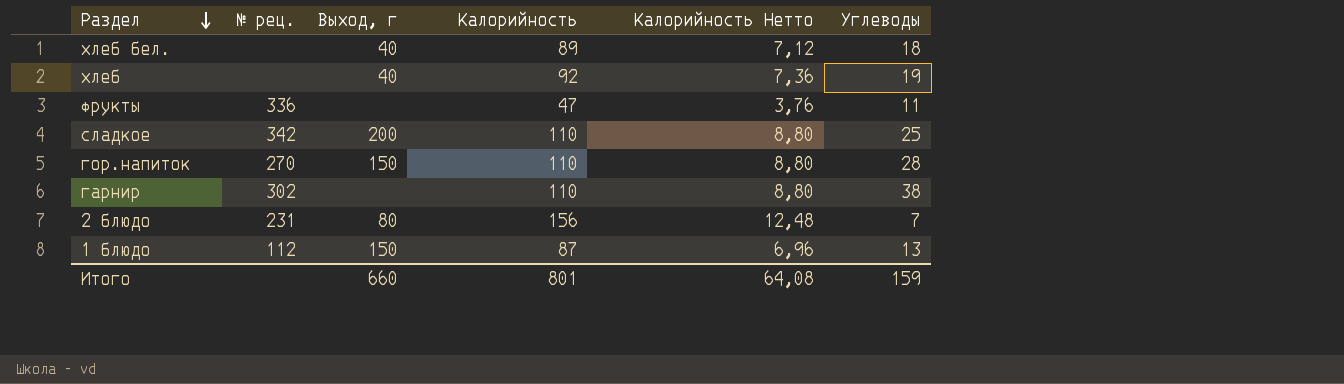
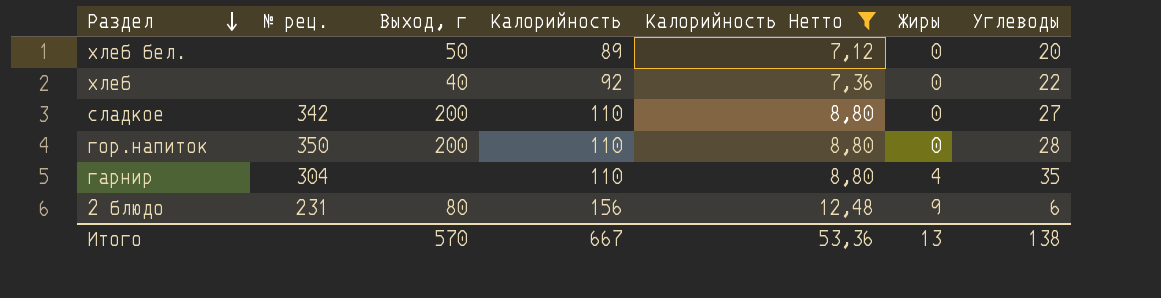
filter: none -> Калорийность Нетто >= 7,12
column Жиры | position: none -> 6
хлеб бел. | Выход, г: 40 -> 50
хлеб бел. | Углеводы: 18 -> 20
хлеб | Углеводы: 19 -> 22
сладкое | Углеводы: 25 -> 27
гор.напиток | № рец.: 270 -> 350
гор.напиток | Выход, г: 150 -> 200
гарнир | № рец.: 302 -> 304
гарнир | Углеводы: 38 -> 35
2 блюдо | Углеводы: 7 -> 6
Итого | Выход, г: 660 -> 570
Итого | Калорийность: 801 -> 667
Итого | Калорийность Нетто: 64,08 -> 53,36
Итого | Углеводы: 159 -> 138

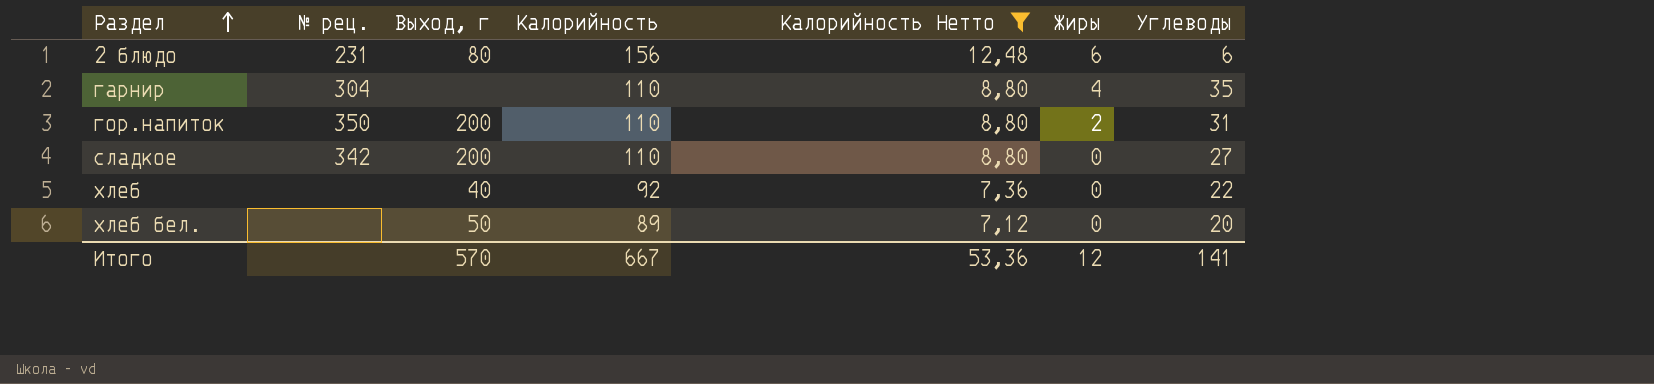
row order: Раздел descending -> Раздел ascending
2 блюдо | Жиры: 9 -> 6
гор.напиток | Жиры: 0 -> 2
гор.напиток | Углеводы: 28 -> 31
Итого | Жиры: 13 -> 12
Итого | Углеводы: 138 -> 141

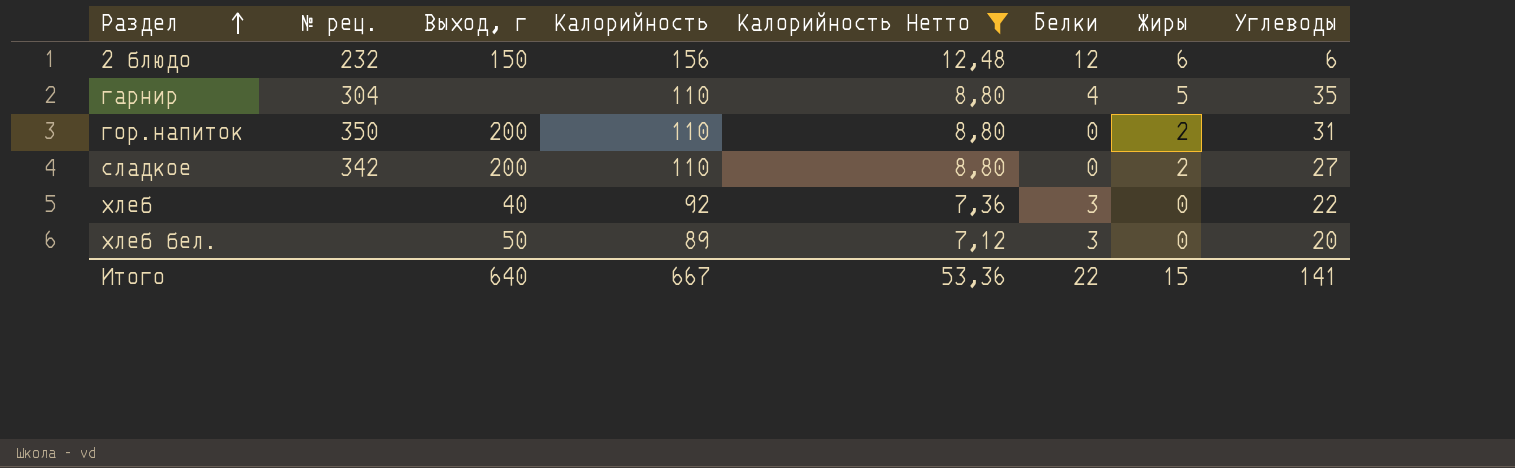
column Белки | position: none -> 6
2 блюдо | № рец.: 231 -> 232
2 блюдо | Выход, г: 80 -> 150
гарнир | Жиры: 4 -> 5
сладкое | Жиры: 0 -> 2
Итого | Выход, г: 570 -> 640
Итого | Жиры: 12 -> 15

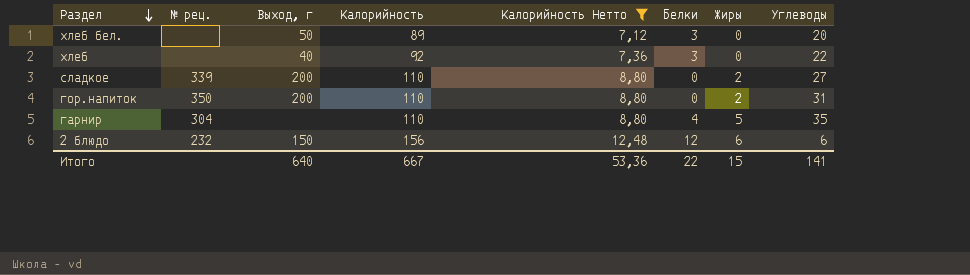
row order: Раздел ascending -> Раздел descending
сладкое | № рец.: 342 -> 339

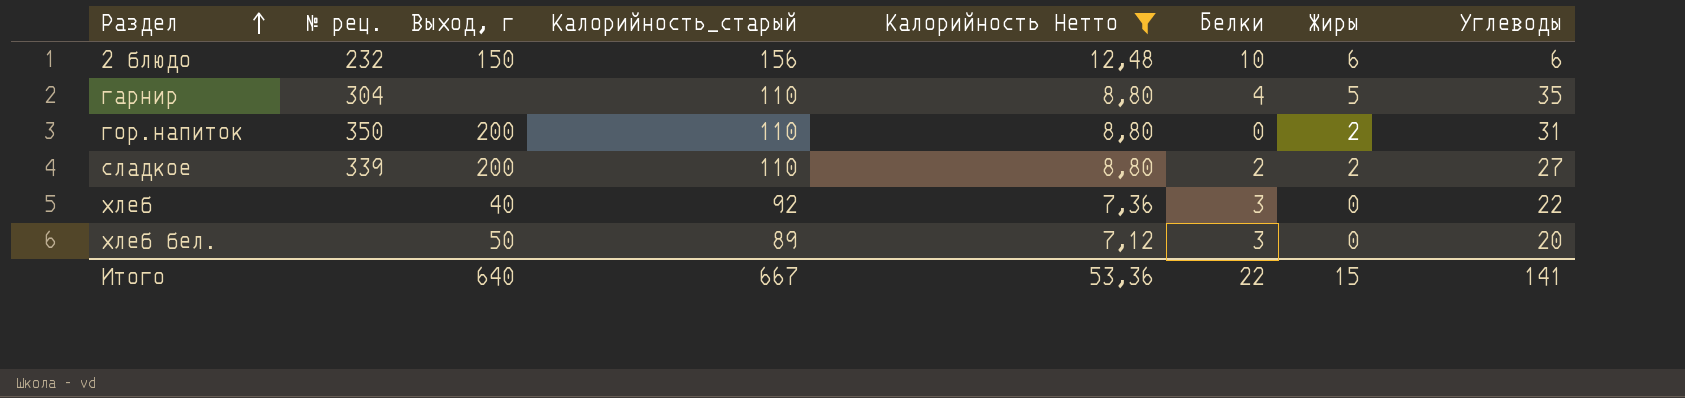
row order: Раздел descending -> Раздел ascending
column name: Калорийность -> Калорийность_старый
2 блюдо | Белки: 12 -> 10
сладкое | Белки: 0 -> 2

